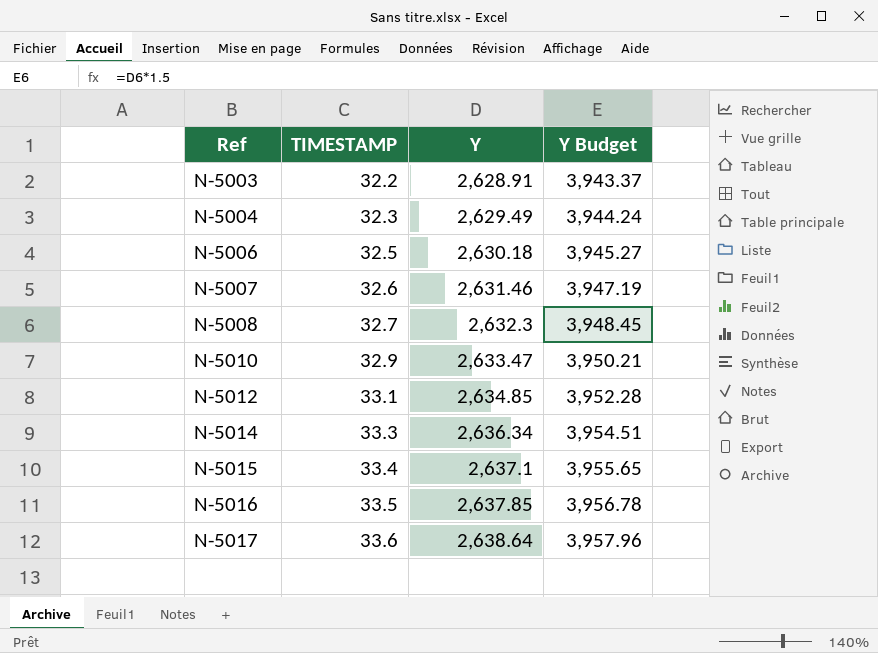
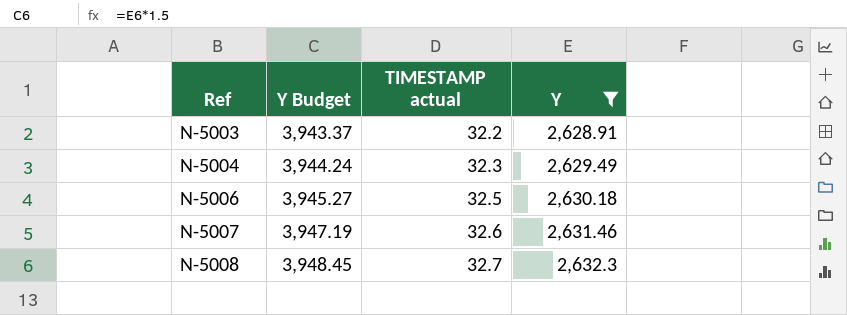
filter: none -> Y <= 2,632.3
column Y Budget | position: 4 -> 2
column name: TIMESTAMP -> TIMESTAMP actual

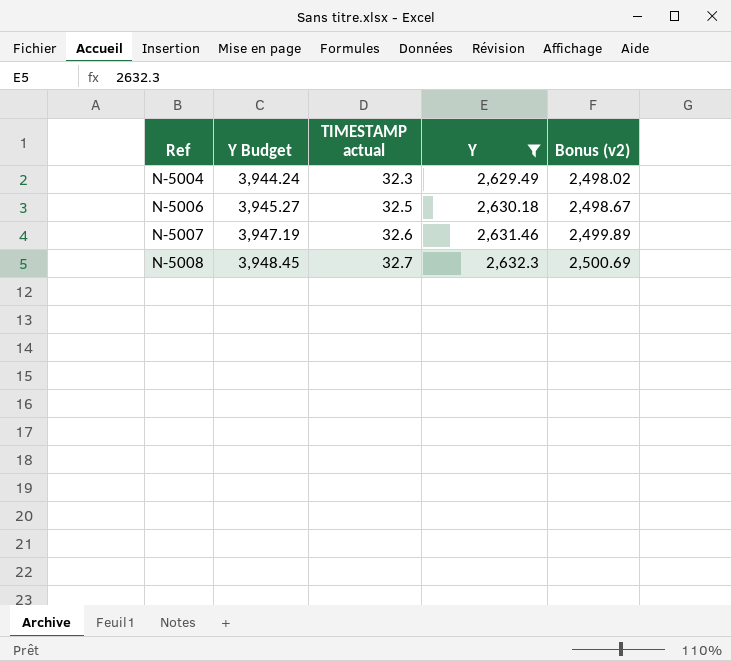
column Bonus (v2) | formula: none -> [Y] * 0.95
row N-5003: 3,943.37 | 32.2 | 2,628.91 -> none

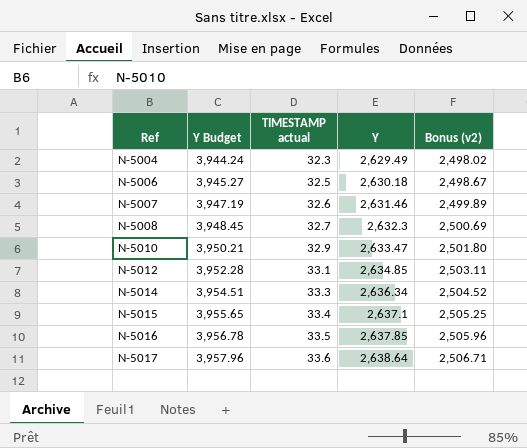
filter: Y <= 2,632.3 -> none

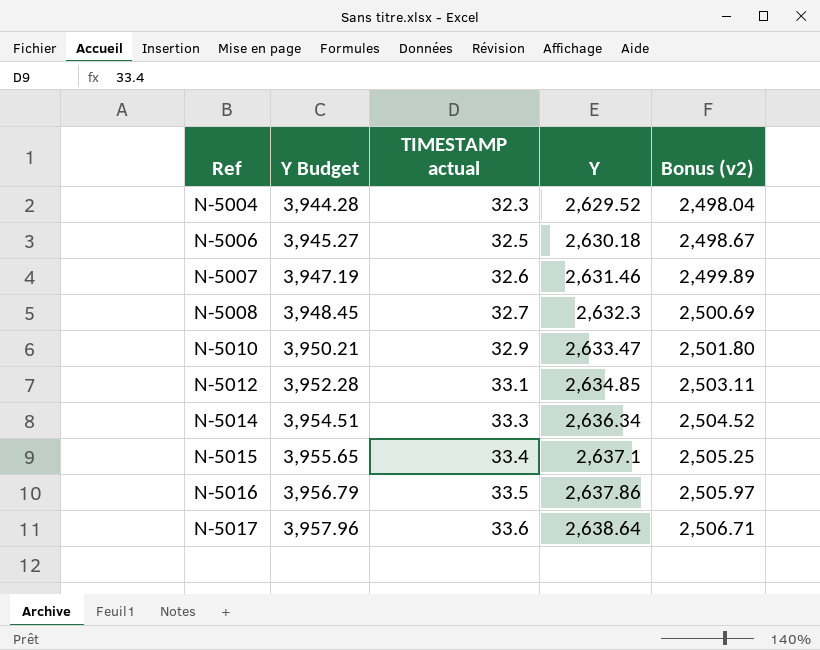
N-5004 | Y Budget: 3,944.24 -> 3,944.28
N-5004 | Y: 2,629.49 -> 2,629.52
N-5004 | Bonus (v2): 2,498.02 -> 2,498.04
N-5016 | Y Budget: 3,956.78 -> 3,956.79
N-5016 | Y: 2,637.85 -> 2,637.86
N-5016 | Bonus (v2): 2,505.96 -> 2,505.97

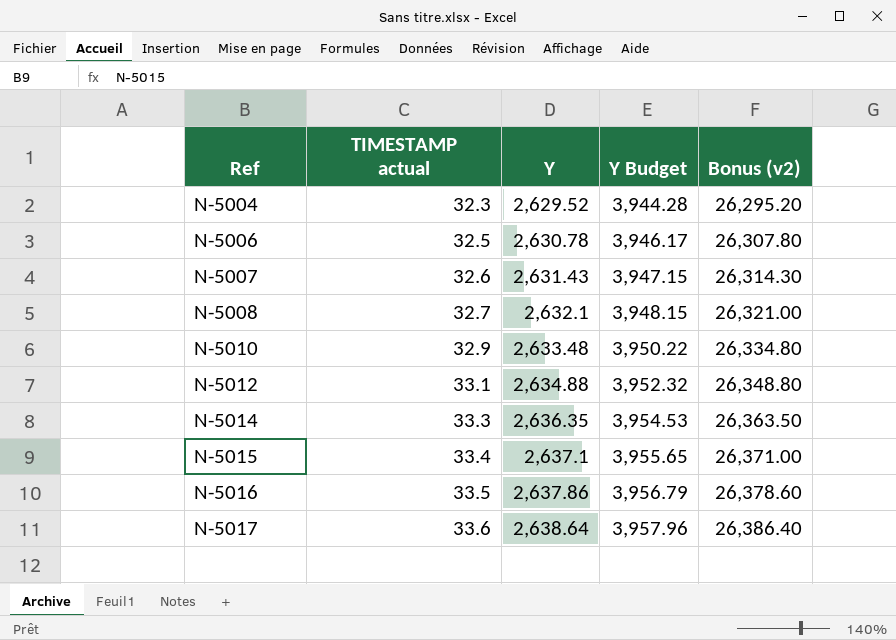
column Y Budget | position: 2 -> 4
column Bonus (v2) | formula: [Y] * 0.95 -> [Y] * 10
N-5006 | Y: 2,630.18 -> 2,630.78
N-5006 | Y Budget: 3,945.27 -> 3,946.17
N-5007 | Y: 2,631.46 -> 2,631.43
N-5007 | Y Budget: 3,947.19 -> 3,947.15
N-5008 | Y: 2,632.3 -> 2,632.1
N-5008 | Y Budget: 3,948.45 -> 3,948.15
N-5010 | Y: 2,633.47 -> 2,633.48
N-5010 | Y Budget: 3,950.21 -> 3,950.22
N-5012 | Y: 2,634.85 -> 2,634.88
N-5012 | Y Budget: 3,952.28 -> 3,952.32
N-5014 | Y: 2,636.34 -> 2,636.35
N-5014 | Y Budget: 3,954.51 -> 3,954.53

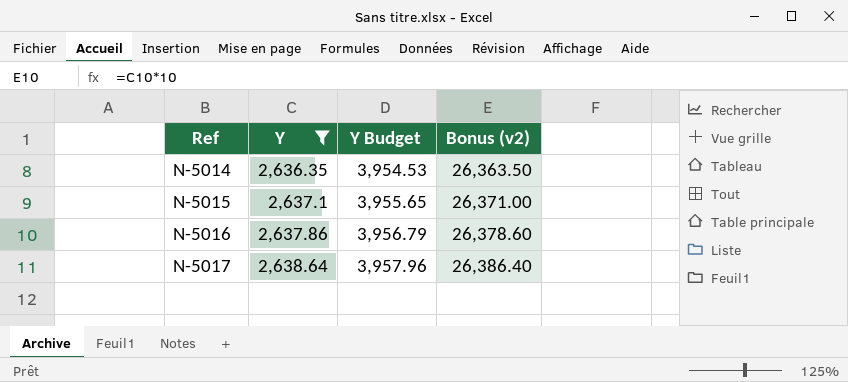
filter: none -> Y >= 2,636.35
column TIMESTAMP actual | position: 2 -> none

